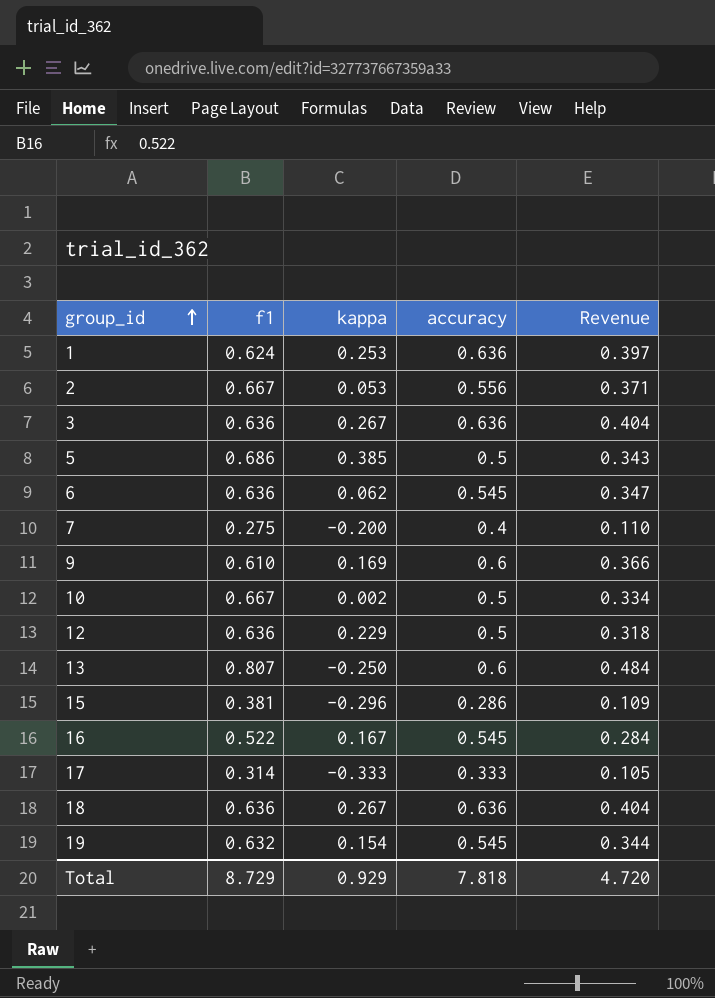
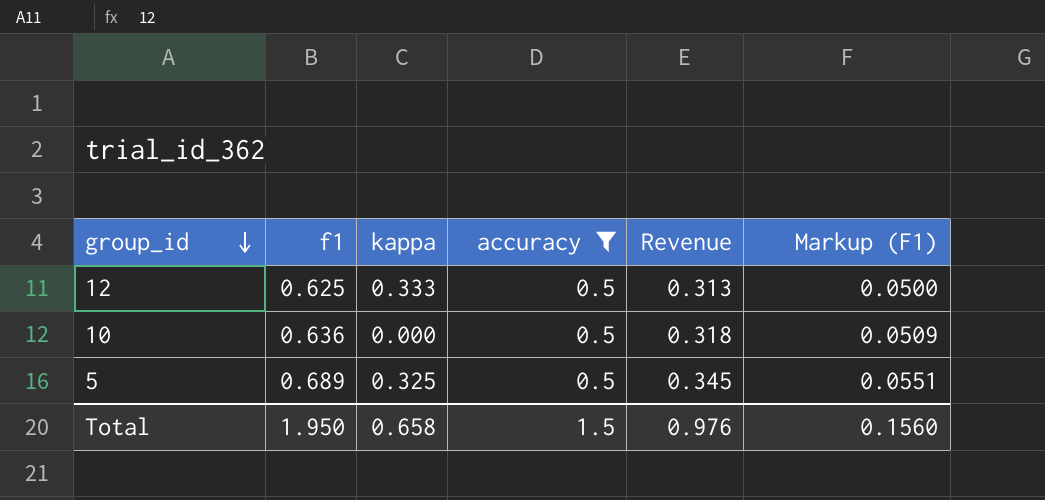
filter: none -> accuracy = 0.5
row order: group_id ascending -> group_id descending
column Markup (F1) | formula: none -> [f1] * 0.08
12 | f1: 0.636 -> 0.625
12 | kappa: 0.229 -> 0.333
12 | Revenue: 0.318 -> 0.313
10 | f1: 0.667 -> 0.636
10 | kappa: 0.002 -> 0.000
10 | Revenue: 0.334 -> 0.318
5 | f1: 0.686 -> 0.689
5 | kappa: 0.385 -> 0.325
5 | Revenue: 0.343 -> 0.345
Total | f1: 8.729 -> 1.950
Total | kappa: 0.929 -> 0.658
Total | accuracy: 7.818 -> 1.5
Total | Revenue: 4.720 -> 0.976

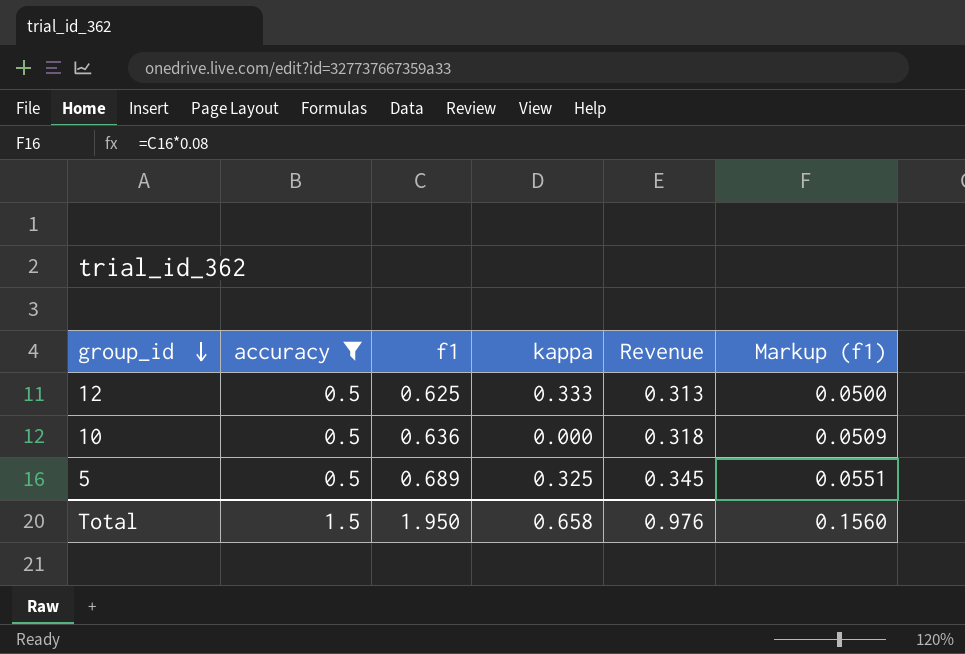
column accuracy | position: 4 -> 2
column name: Markup (F1) -> Markup (f1)

